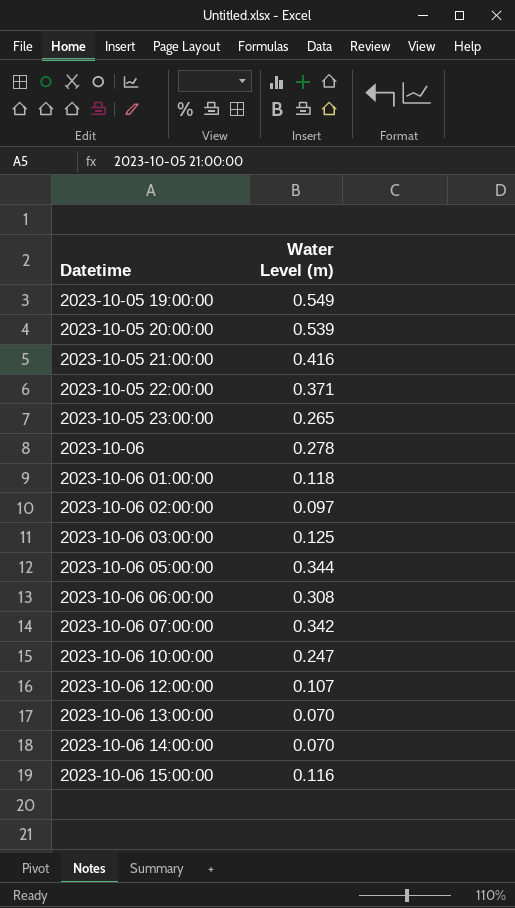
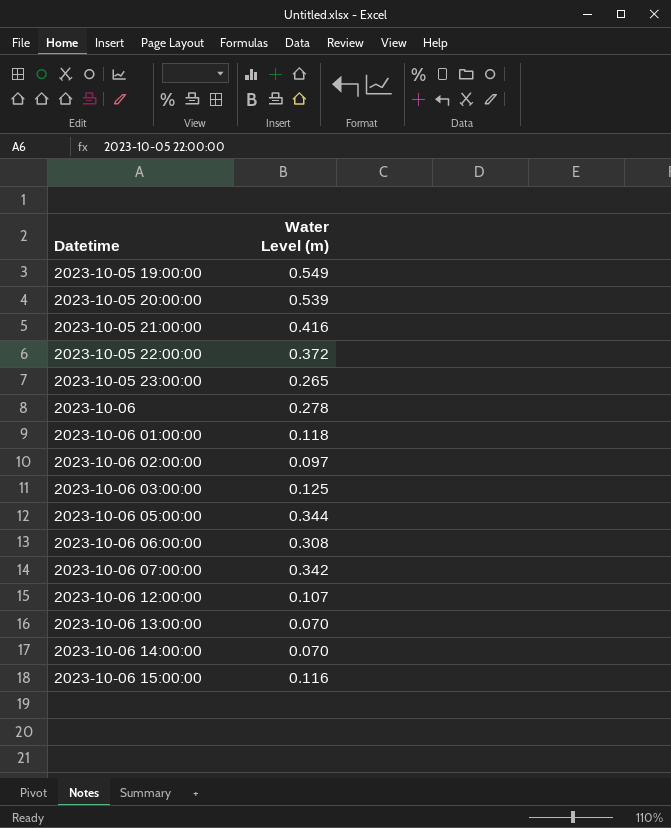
row 2023-10-06 10:00:00: 0.247 -> none
2023-10-05 22:00:00 | Water Level (m): 0.371 -> 0.372

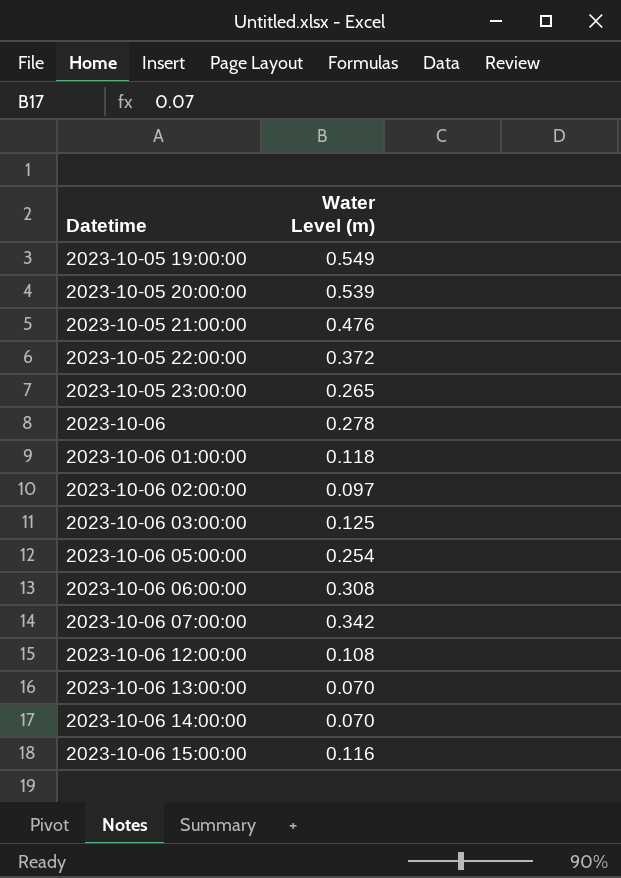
2023-10-05 21:00:00 | Water Level (m): 0.416 -> 0.476
2023-10-06 05:00:00 | Water Level (m): 0.344 -> 0.254
2023-10-06 12:00:00 | Water Level (m): 0.107 -> 0.108

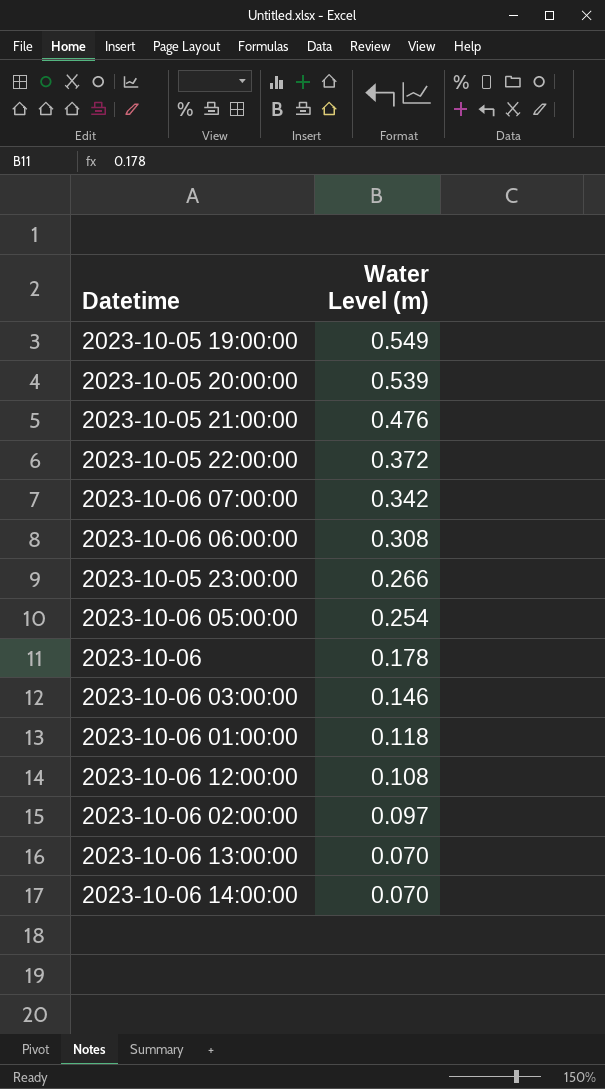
row order: Datetime ascending -> Water Level (m) descending
row 2023-10-06 15:00:00: 0.116 -> none
2023-10-05 23:00:00 | Water Level (m): 0.265 -> 0.266
2023-10-06 | Water Level (m): 0.278 -> 0.178
2023-10-06 03:00:00 | Water Level (m): 0.125 -> 0.146

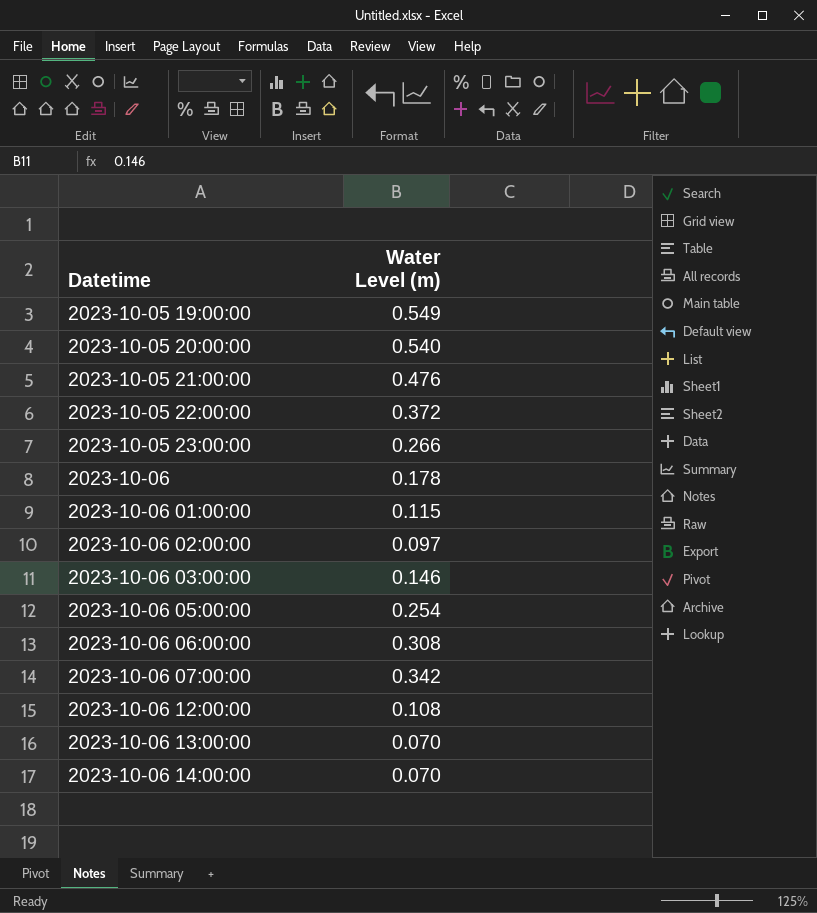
row order: Water Level (m) descending -> Datetime ascending
2023-10-05 20:00:00 | Water Level (m): 0.539 -> 0.540
2023-10-06 01:00:00 | Water Level (m): 0.118 -> 0.115

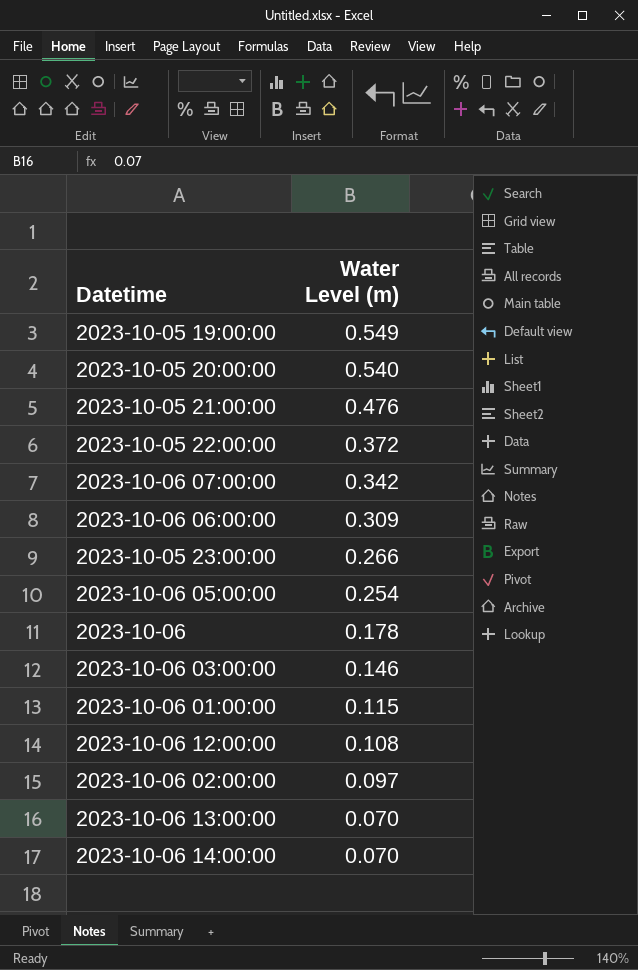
row order: Datetime ascending -> Water Level (m) descending
2023-10-06 06:00:00 | Water Level (m): 0.308 -> 0.309

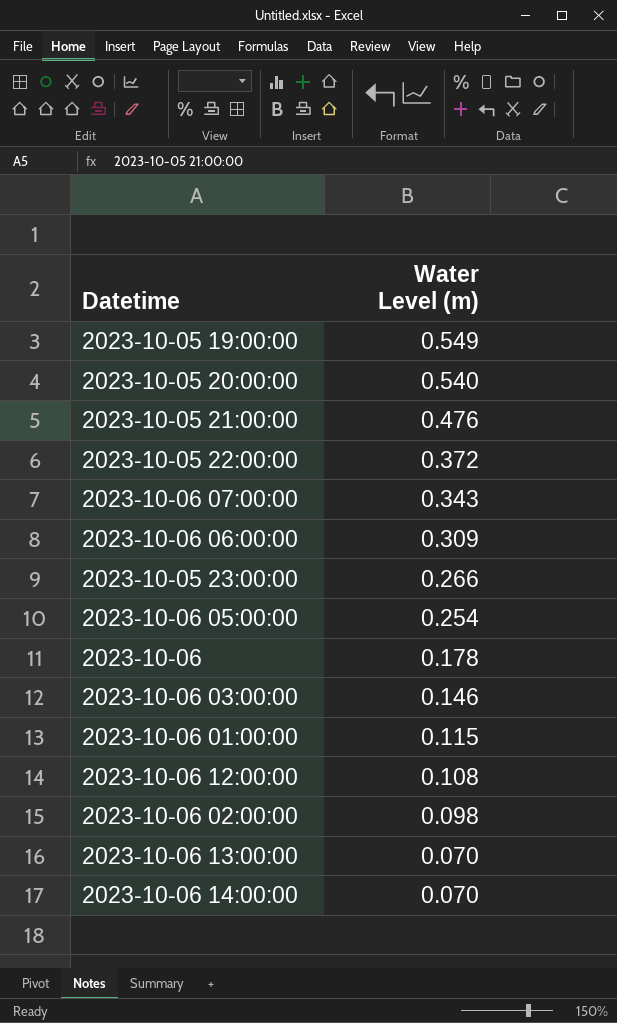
2023-10-06 07:00:00 | Water Level (m): 0.342 -> 0.343
2023-10-06 02:00:00 | Water Level (m): 0.097 -> 0.098

